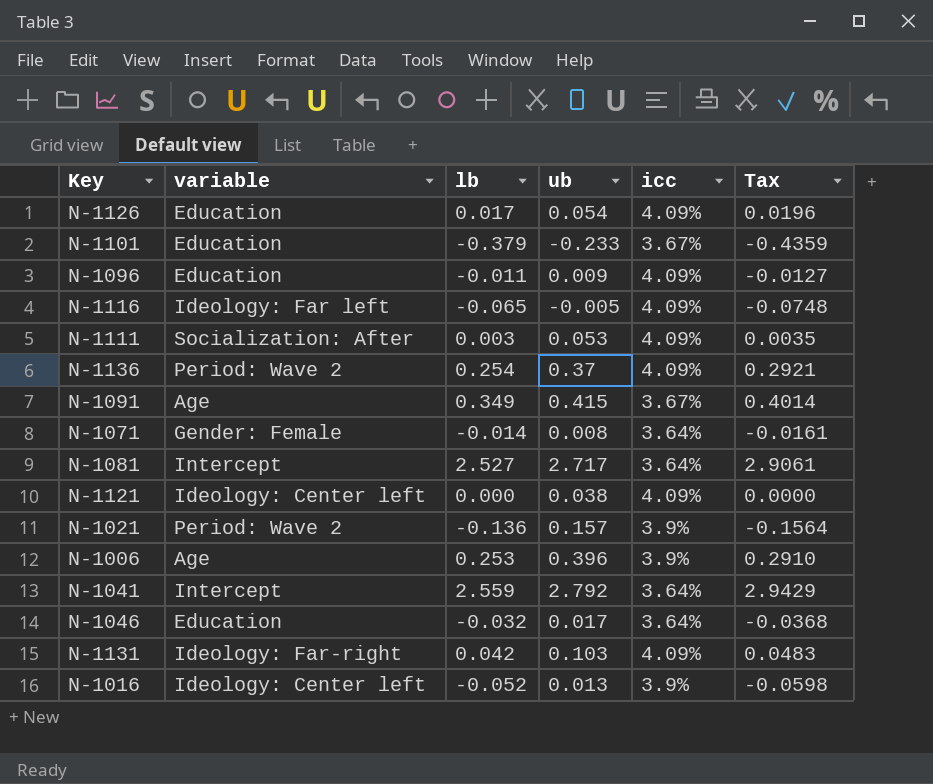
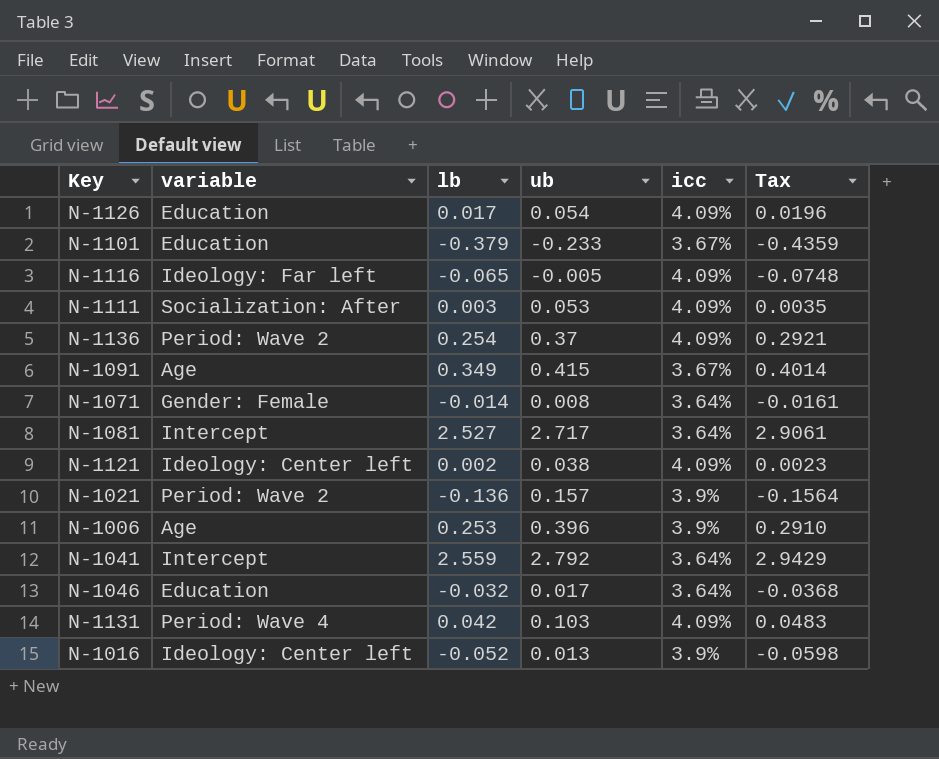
row N-1096: Education | -0.011 | 0.009 | 4.09% | -0.0127 -> none
N-1121 | lb: 0.000 -> 0.002
N-1121 | Tax: 0.0000 -> 0.0023
N-1131 | variable: Ideology: Far-right -> Period: Wave 4

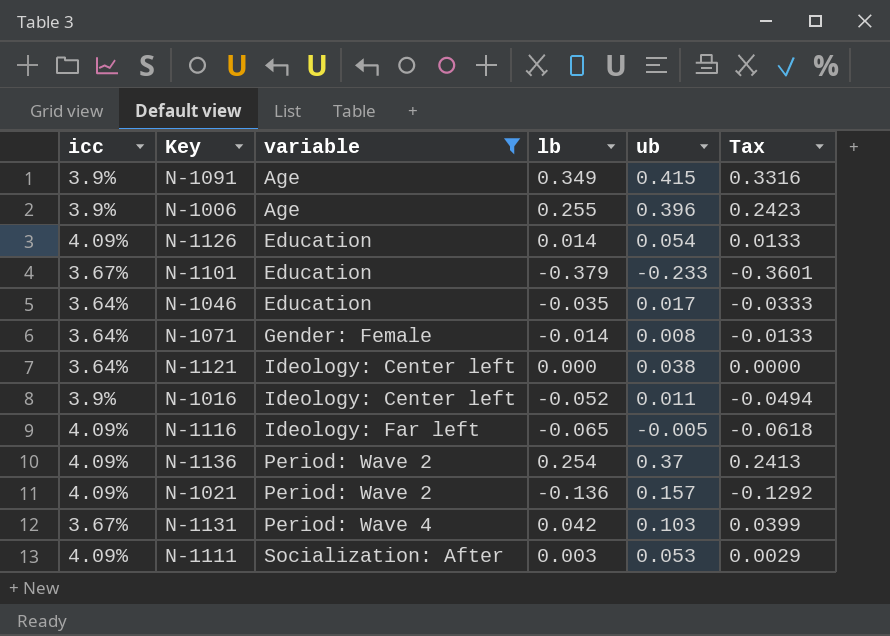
filter: none -> variable != Intercept
row order: none -> variable ascending
column icc | position: 5 -> 1
column Tax | formula: [lb] * 1.15 -> [lb] * 0.95
N-1091 | icc: 3.67% -> 3.9%
N-1006 | lb: 0.253 -> 0.255
N-1126 | lb: 0.017 -> 0.014
N-1046 | lb: -0.032 -> -0.035
N-1121 | icc: 4.09% -> 3.64%
N-1121 | lb: 0.002 -> 0.000
N-1016 | ub: 0.013 -> 0.011
N-1021 | icc: 3.9% -> 4.09%
N-1131 | icc: 4.09% -> 3.67%

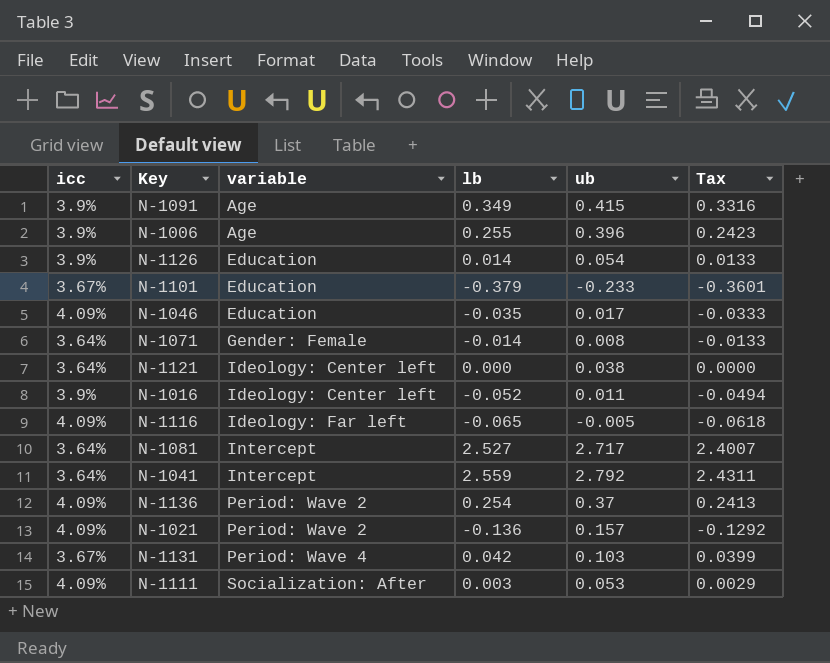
filter: variable != Intercept -> none
N-1126 | icc: 4.09% -> 3.9%
N-1046 | icc: 3.64% -> 4.09%

